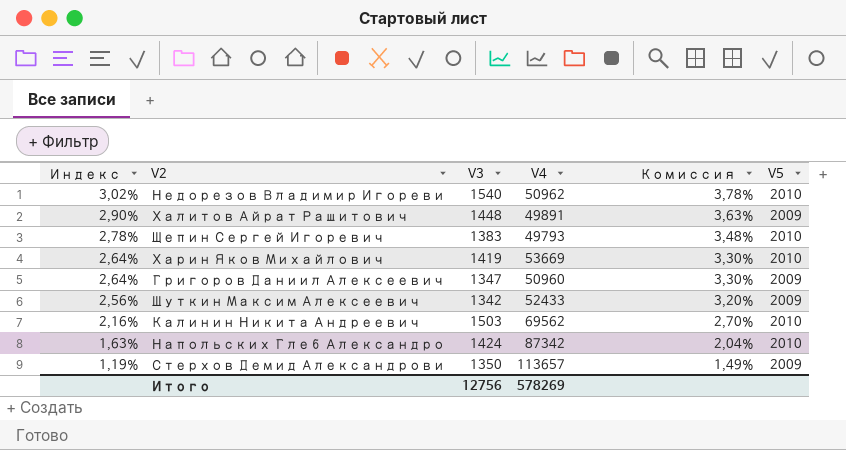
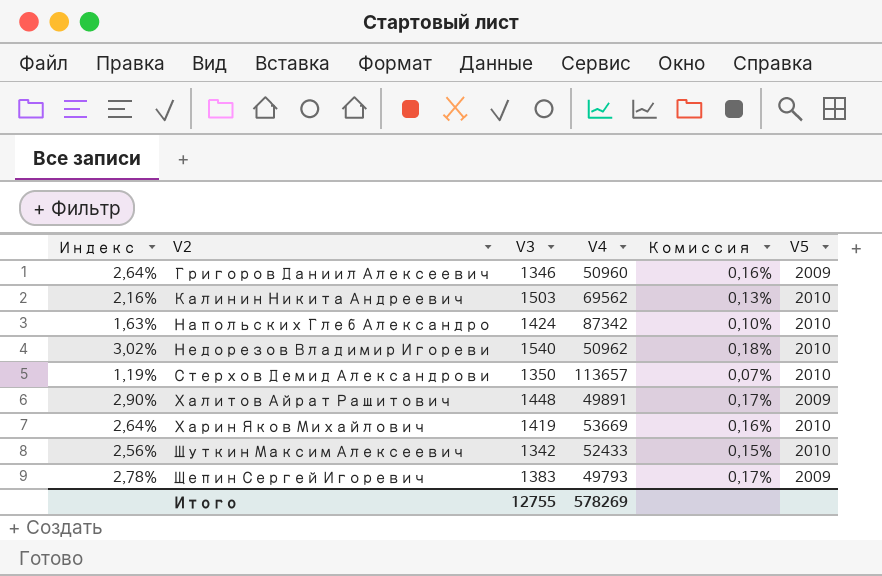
row order: Индекс descending -> V2 ascending
column Комиссия | formula: [Индекс] * 1,25 -> [Индекс] * 0,06
Григоров Даниил Алексеевич | V3: 1347 -> 1346
Стерхов Демид Александрови | V5: 2009 -> 2010
Шуткин Максим Алексеевич | V5: 2009 -> 2010
Щепин Сергей Игоревич | V5: 2010 -> 2009
Итого | V3: 12756 -> 12755

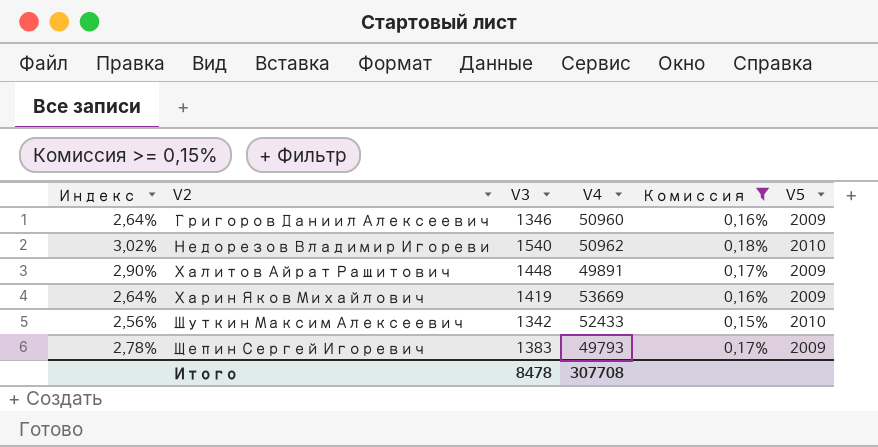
filter: none -> Комиссия >= 0,15%
Харин Яков Михайлович | V5: 2010 -> 2009
Итого | V3: 12755 -> 8478
Итого | V4: 578269 -> 307708

